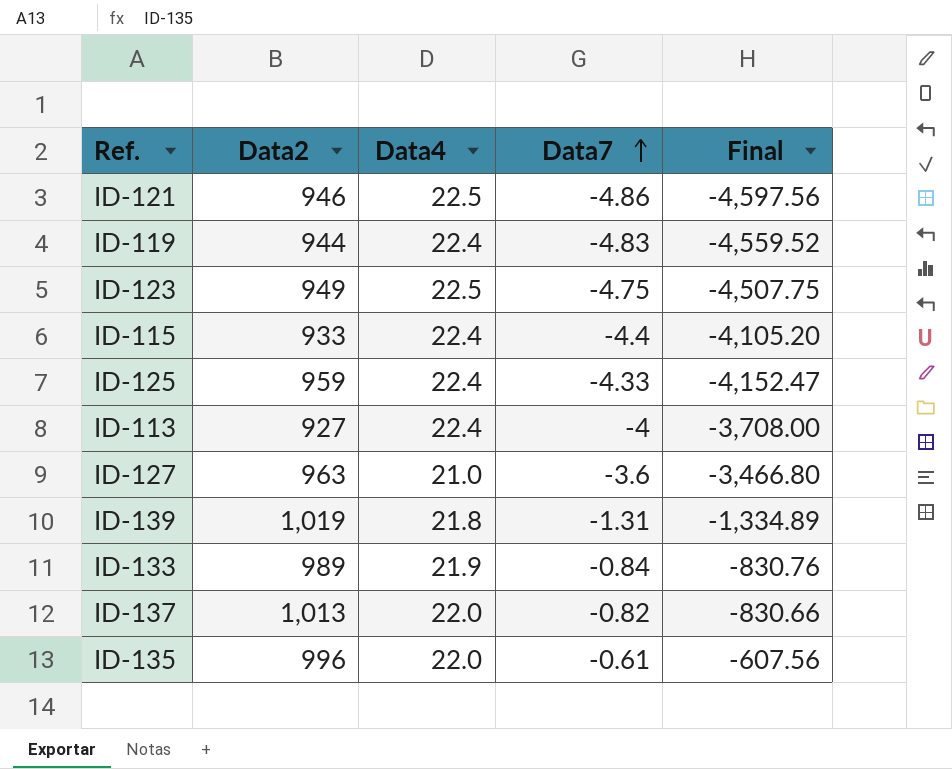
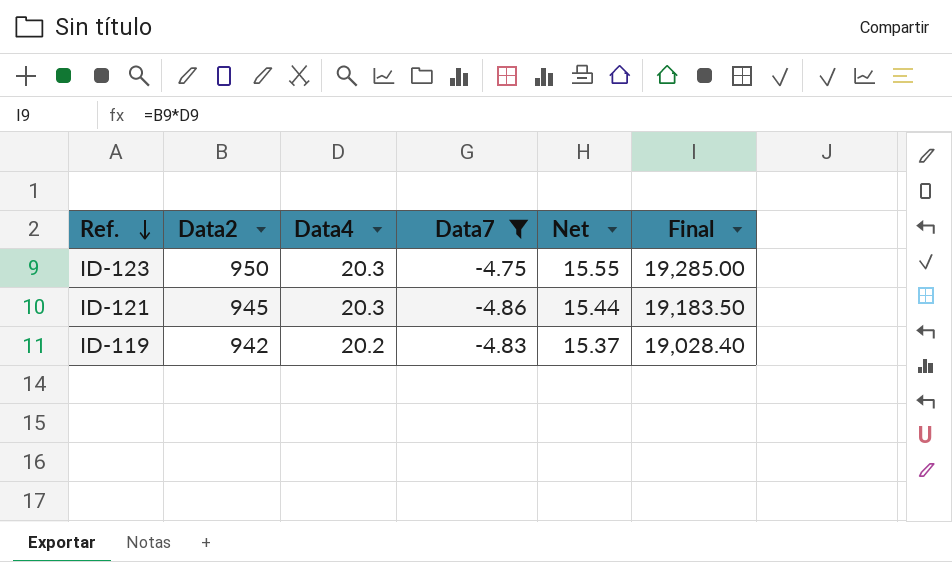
filter: none -> Data7 <= -4.75
row order: Data7 ascending -> Ref. descending
column Net | formula: none -> [Data4] + [Data7]
column Final | formula: [Data2] * [Data7] -> [Data2] * [Data4]
ID-123 | Data2: 949 -> 950
ID-123 | Data4: 22.5 -> 20.3
ID-121 | Data2: 946 -> 945
ID-121 | Data4: 22.5 -> 20.3
ID-119 | Data2: 944 -> 942
ID-119 | Data4: 22.4 -> 20.2

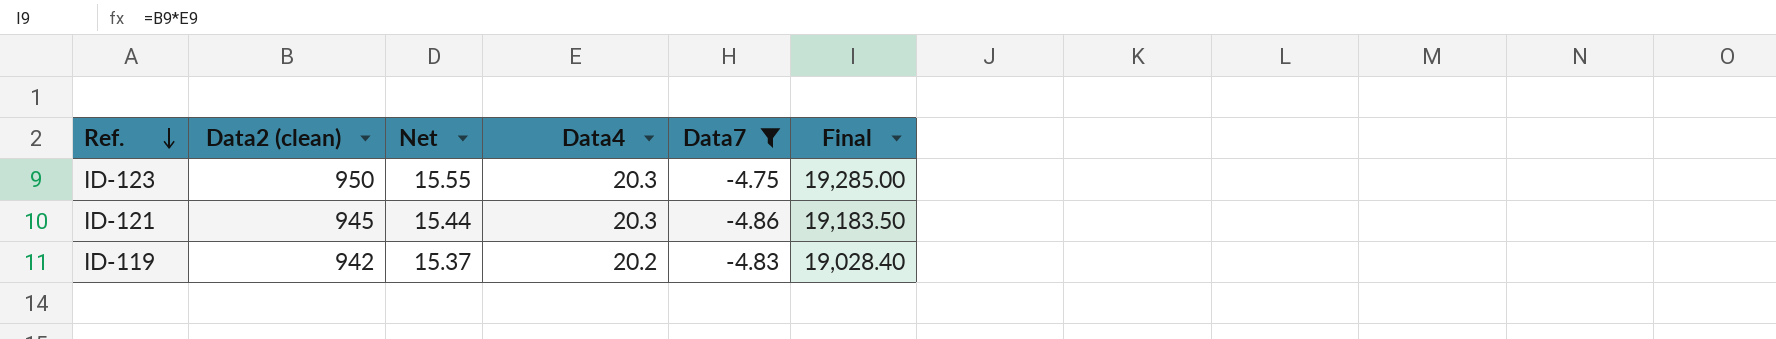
column name: Data2 -> Data2 (clean)
column Net | position: 5 -> 3

